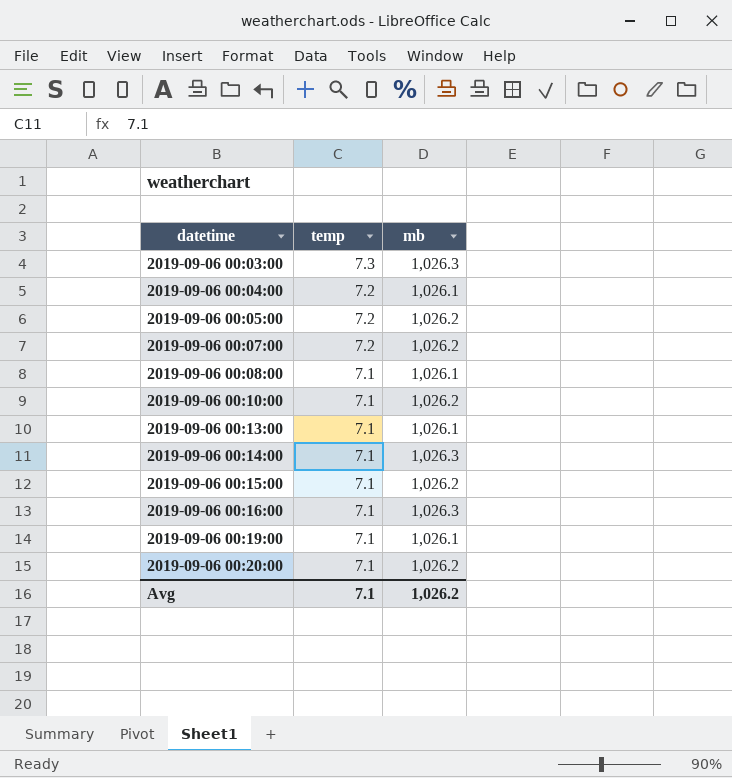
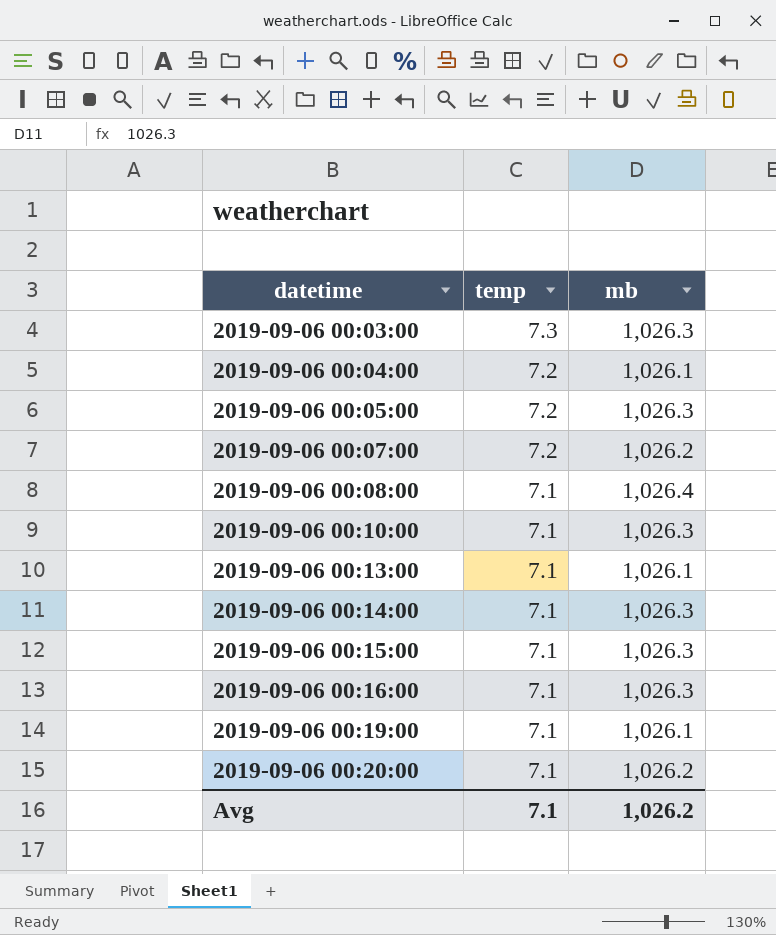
2019-09-06 00:05:00 | mb: 1,026.2 -> 1,026.3
2019-09-06 00:08:00 | mb: 1,026.1 -> 1,026.4
2019-09-06 00:10:00 | mb: 1,026.2 -> 1,026.3
2019-09-06 00:15:00 | mb: 1,026.2 -> 1,026.3

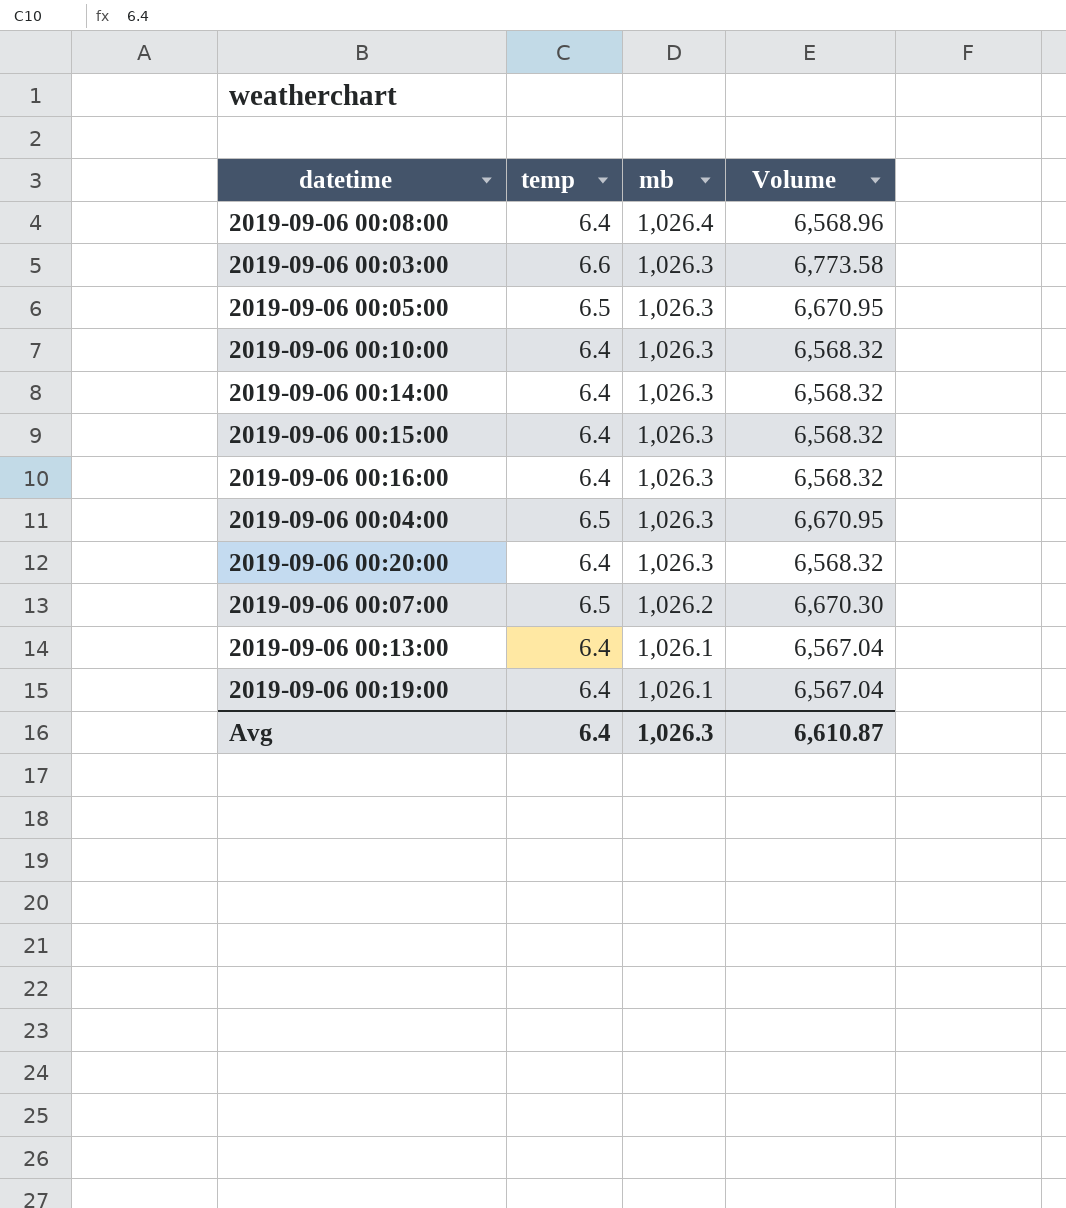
row order: datetime ascending -> mb descending
column Volume | formula: none -> [temp] * [mb]
2019-09-06 00:08:00 | temp: 7.1 -> 6.4
2019-09-06 00:03:00 | temp: 7.3 -> 6.6
2019-09-06 00:05:00 | temp: 7.2 -> 6.5
2019-09-06 00:10:00 | temp: 7.1 -> 6.4
2019-09-06 00:14:00 | temp: 7.1 -> 6.4
2019-09-06 00:15:00 | temp: 7.1 -> 6.4
2019-09-06 00:16:00 | temp: 7.1 -> 6.4
2019-09-06 00:04:00 | temp: 7.2 -> 6.5
2019-09-06 00:04:00 | mb: 1,026.1 -> 1,026.3
2019-09-06 00:20:00 | temp: 7.1 -> 6.4
2019-09-06 00:20:00 | mb: 1,026.2 -> 1,026.3
2019-09-06 00:07:00 | temp: 7.2 -> 6.5
2019-09-06 00:13:00 | temp: 7.1 -> 6.4
2019-09-06 00:19:00 | temp: 7.1 -> 6.4
Avg | temp: 7.1 -> 6.4
Avg | mb: 1,026.2 -> 1,026.3

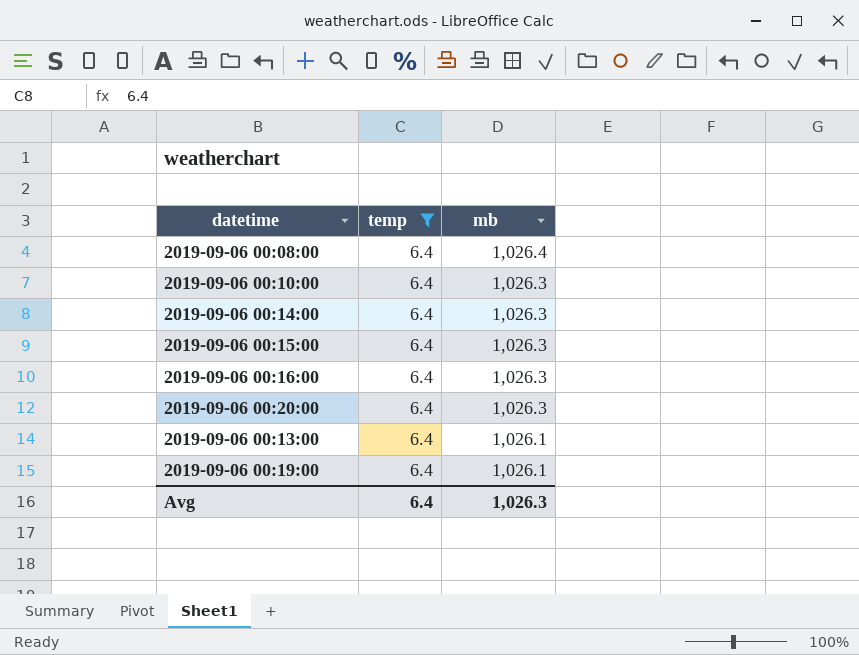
filter: none -> temp = 6.4
column Volume | formula: [temp] * [mb] -> none

